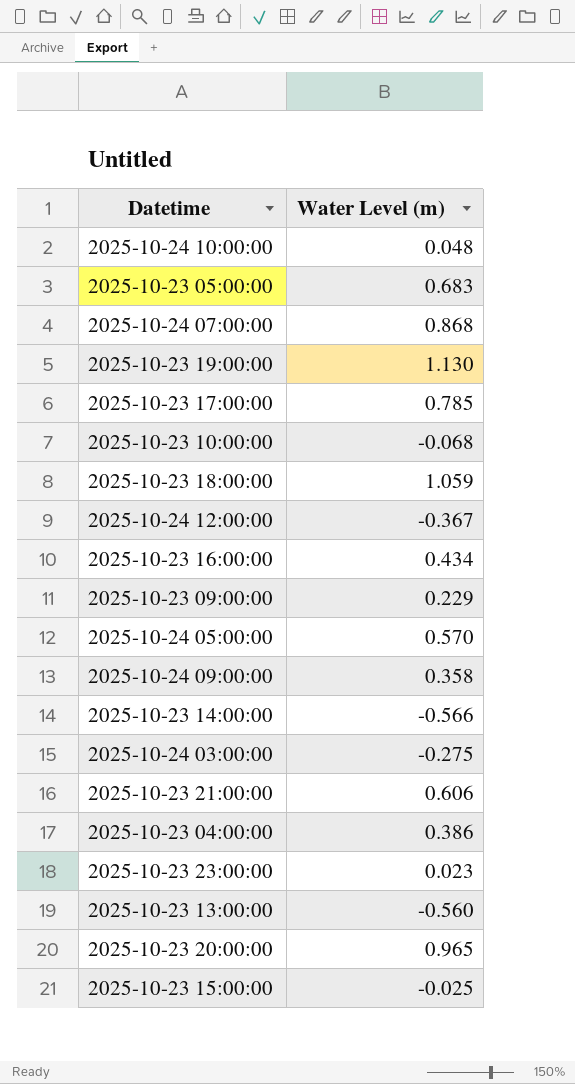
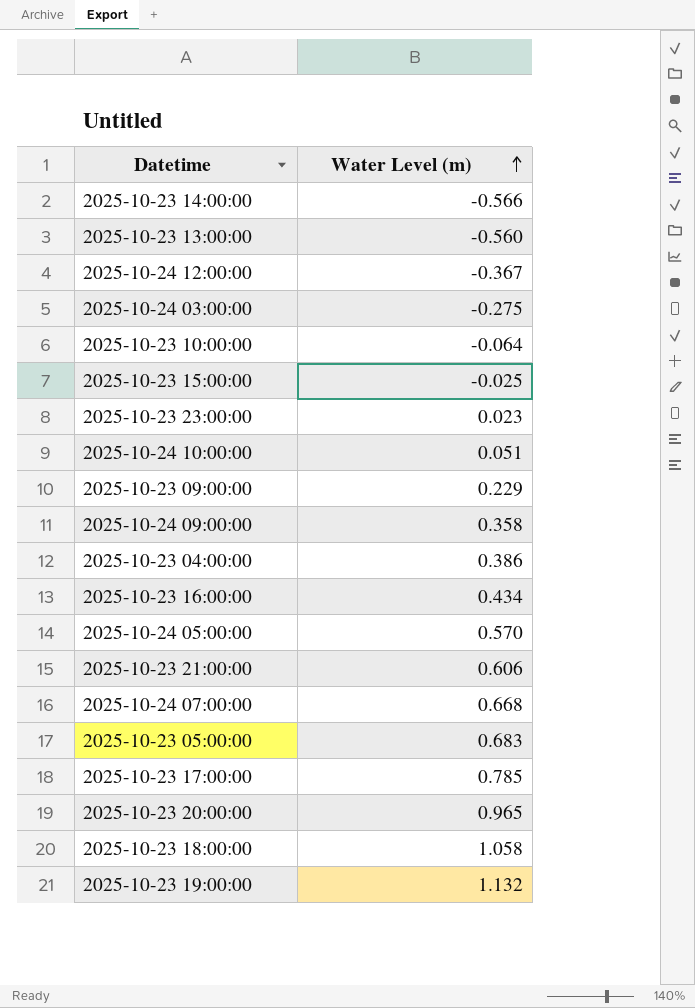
row order: none -> Water Level (m) ascending
2025-10-23 10:00:00 | Water Level (m): -0.068 -> -0.064
2025-10-24 10:00:00 | Water Level (m): 0.048 -> 0.051
2025-10-24 07:00:00 | Water Level (m): 0.868 -> 0.668
2025-10-23 18:00:00 | Water Level (m): 1.059 -> 1.058
2025-10-23 19:00:00 | Water Level (m): 1.130 -> 1.132

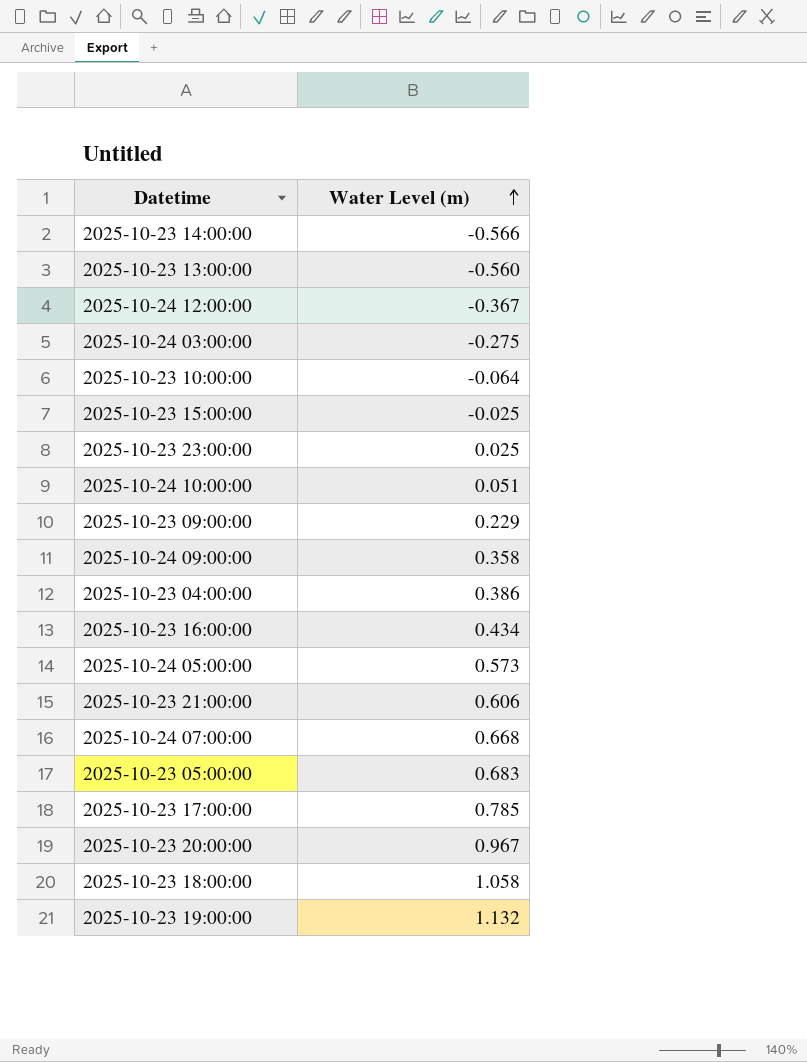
2025-10-23 23:00:00 | Water Level (m): 0.023 -> 0.025
2025-10-24 05:00:00 | Water Level (m): 0.570 -> 0.573
2025-10-23 20:00:00 | Water Level (m): 0.965 -> 0.967

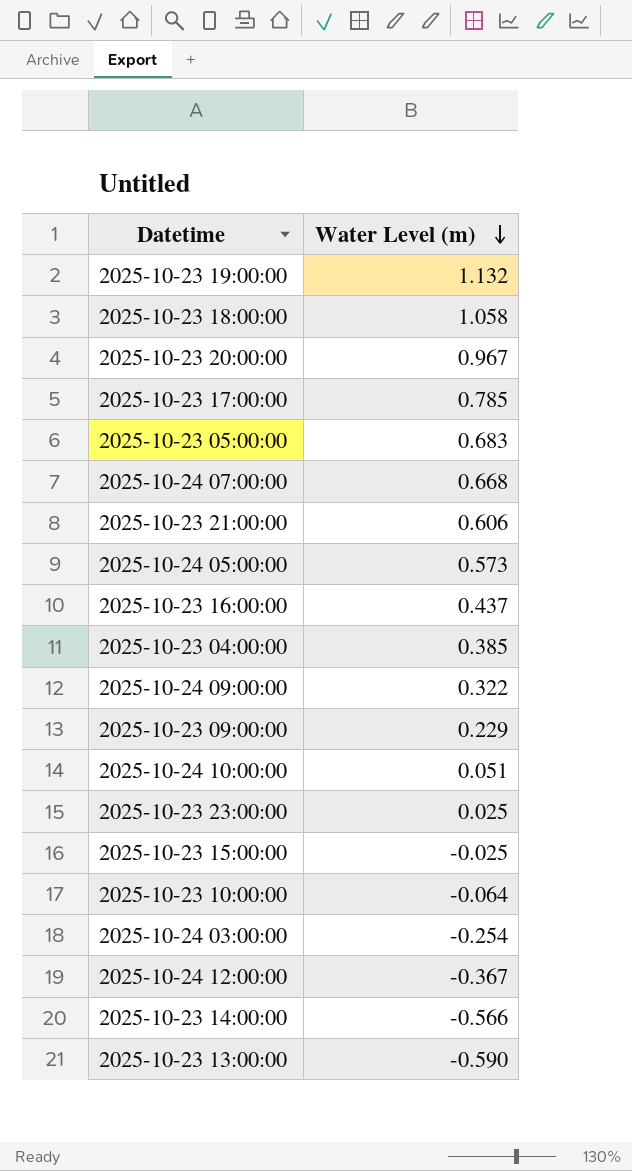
row order: Water Level (m) ascending -> Water Level (m) descending
2025-10-23 16:00:00 | Water Level (m): 0.434 -> 0.437
2025-10-23 04:00:00 | Water Level (m): 0.386 -> 0.385
2025-10-24 09:00:00 | Water Level (m): 0.358 -> 0.322
2025-10-24 03:00:00 | Water Level (m): -0.275 -> -0.254
2025-10-23 13:00:00 | Water Level (m): -0.560 -> -0.590

